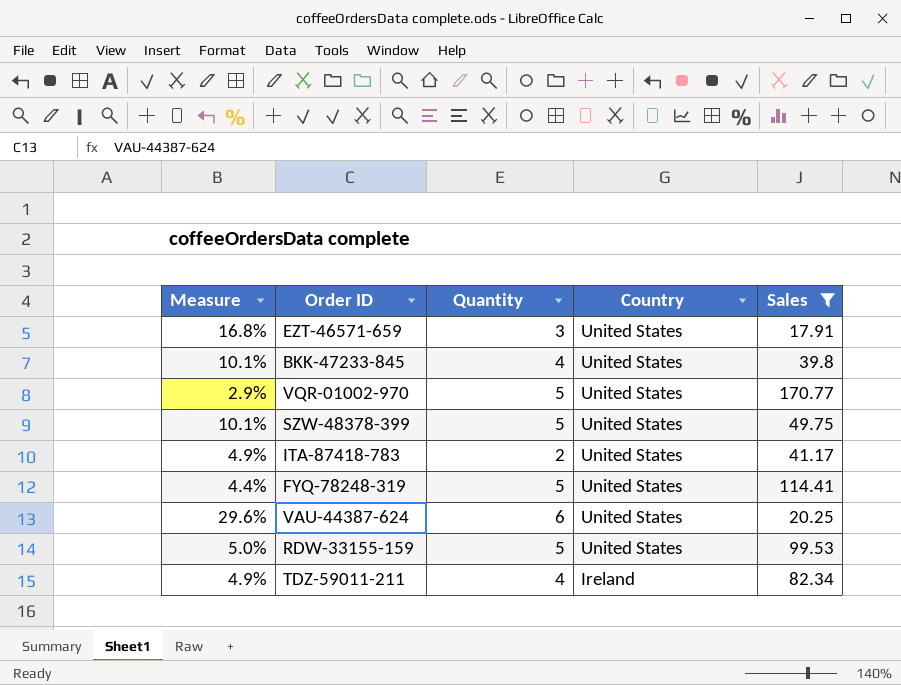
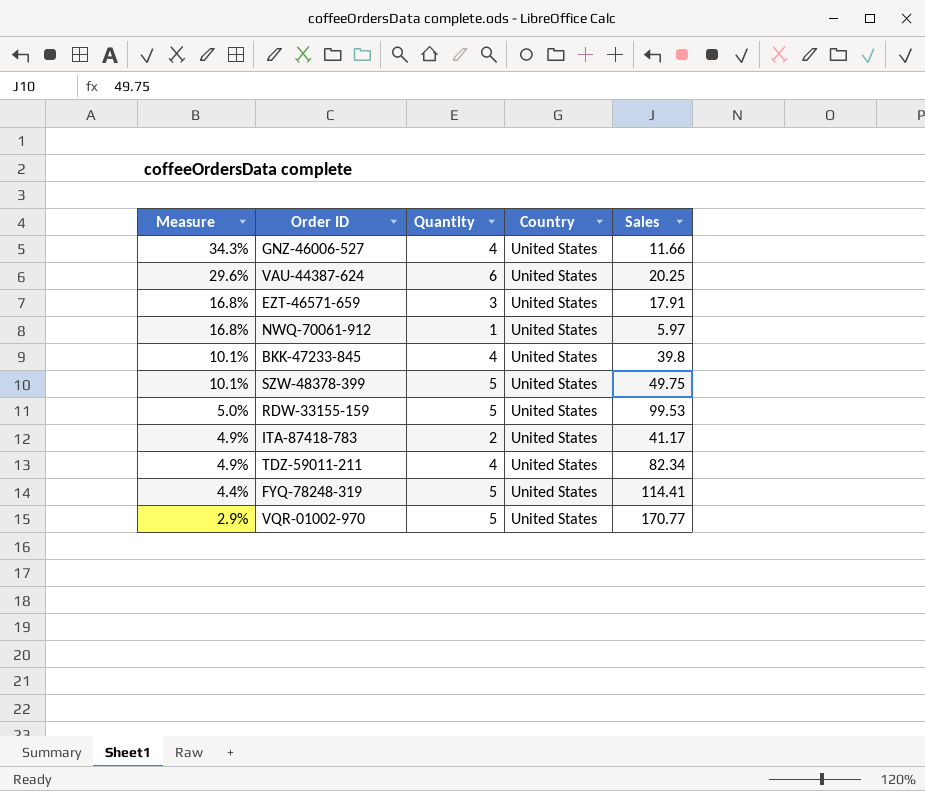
filter: Sales >= 17.91 -> none
row order: Country descending -> Measure descending
TDZ-59011-211 | Country: Ireland -> United States

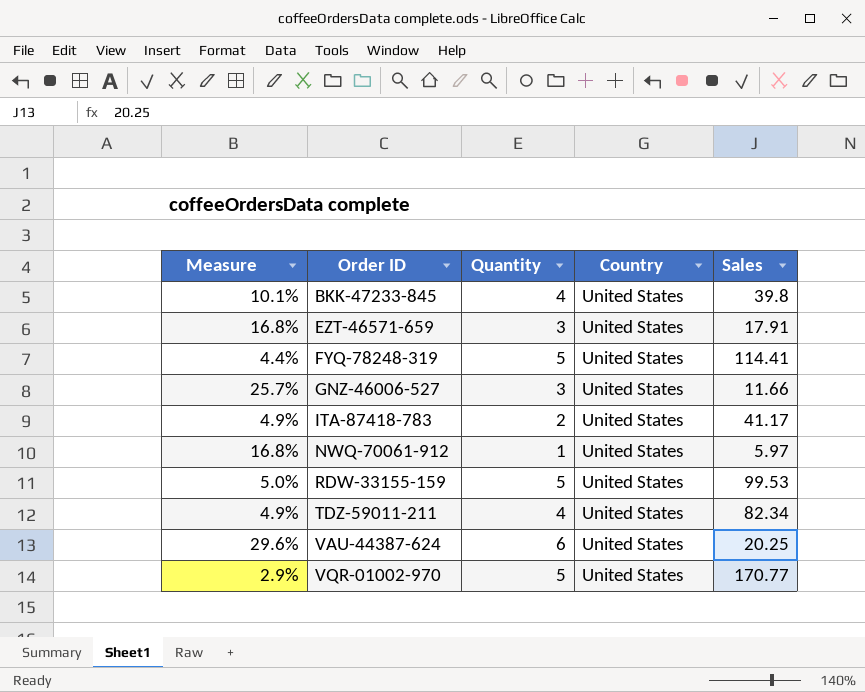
row order: Measure descending -> Order ID ascending
row SZW-48378-399: 10.1% | 5 | United States | 49.75 -> none
GNZ-46006-527 | Measure: 34.3% -> 25.7%
GNZ-46006-527 | Quantity: 4 -> 3

